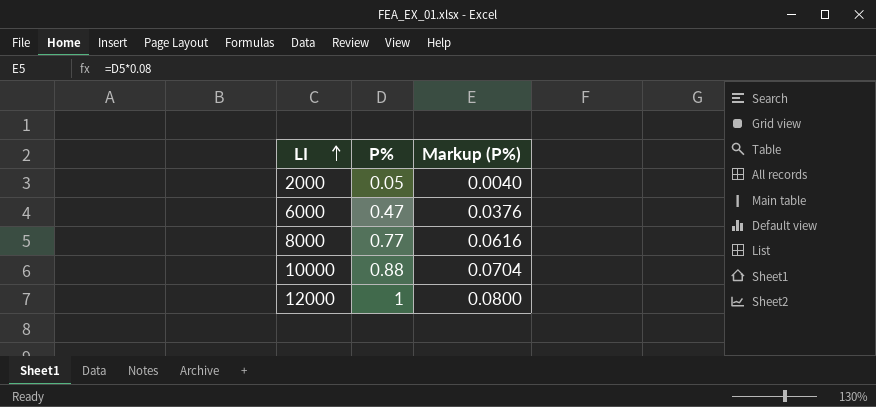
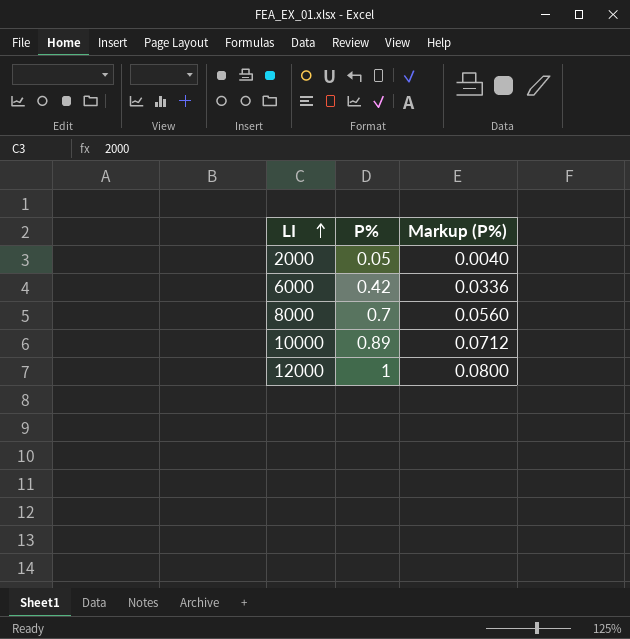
6000 | P%: 0.47 -> 0.42
6000 | Markup (P%): 0.0376 -> 0.0336
8000 | P%: 0.77 -> 0.7
8000 | Markup (P%): 0.0616 -> 0.0560
10000 | P%: 0.88 -> 0.89
10000 | Markup (P%): 0.0704 -> 0.0712

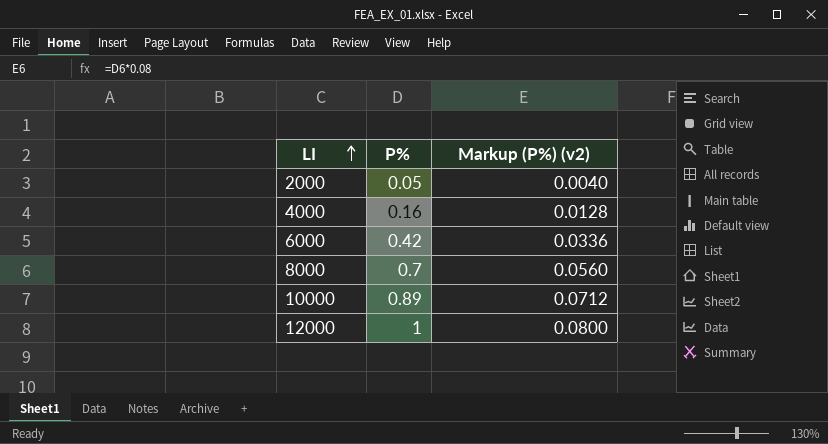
column name: Markup (P%) -> Markup (P%) (v2)
row 4000: none -> 0.16 | 0.0128

